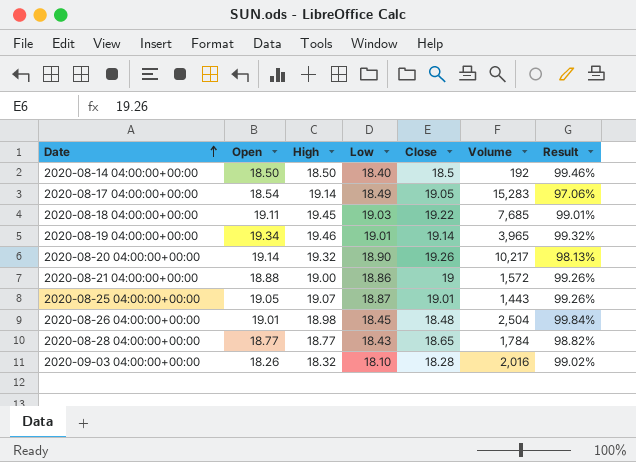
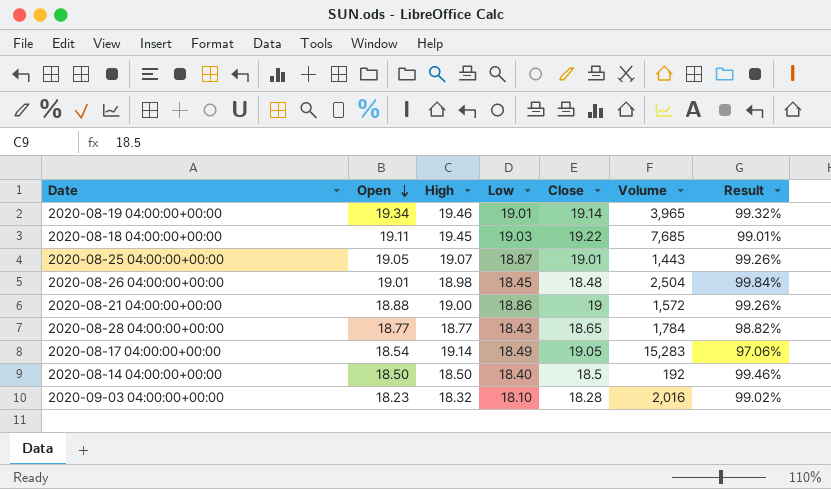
row order: Date ascending -> Open descending
row 2020-08-20 04:00:00+00:00: 19.14 | 19.32 | 18.90 | 19.26 | 10,217 | 98.13% -> none
2020-09-03 04:00:00+00:00 | Open: 18.26 -> 18.23

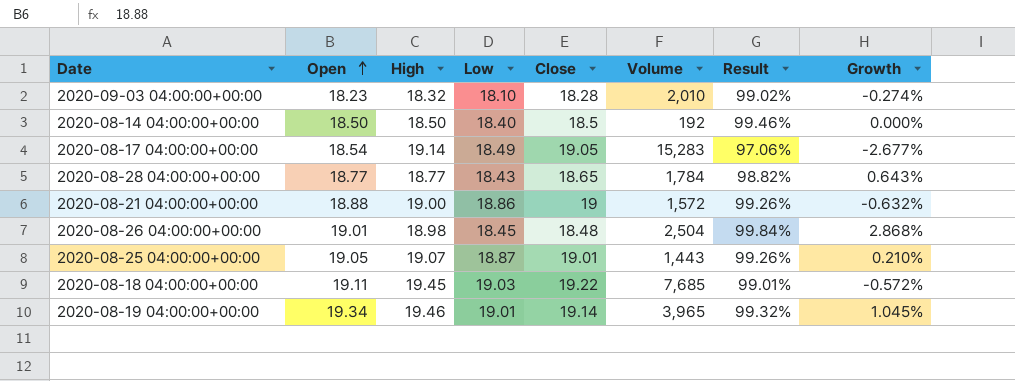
row order: Open descending -> Open ascending
column Growth | formula: none -> ([Open] - [Close]) / [Close]
2020-09-03 04:00:00+00:00 | Volume: 2,016 -> 2,010

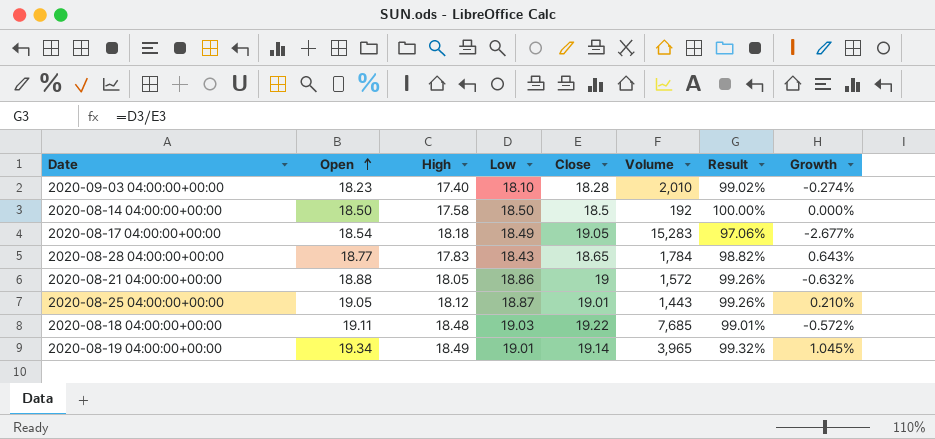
row 2020-08-26 04:00:00+00:00: 19.01 | 18.98 | 18.45 | 18.48 | 2,504 | 99.84% | 2.868% -> none
2020-09-03 04:00:00+00:00 | High: 18.32 -> 17.40
2020-08-14 04:00:00+00:00 | High: 18.50 -> 17.58
2020-08-14 04:00:00+00:00 | Low: 18.40 -> 18.50
2020-08-14 04:00:00+00:00 | Result: 99.46% -> 100.00%
2020-08-17 04:00:00+00:00 | High: 19.14 -> 18.18
2020-08-28 04:00:00+00:00 | High: 18.77 -> 17.83
2020-08-21 04:00:00+00:00 | High: 19.00 -> 18.05
2020-08-25 04:00:00+00:00 | High: 19.07 -> 18.12
2020-08-18 04:00:00+00:00 | High: 19.45 -> 18.48
2020-08-19 04:00:00+00:00 | High: 19.46 -> 18.49

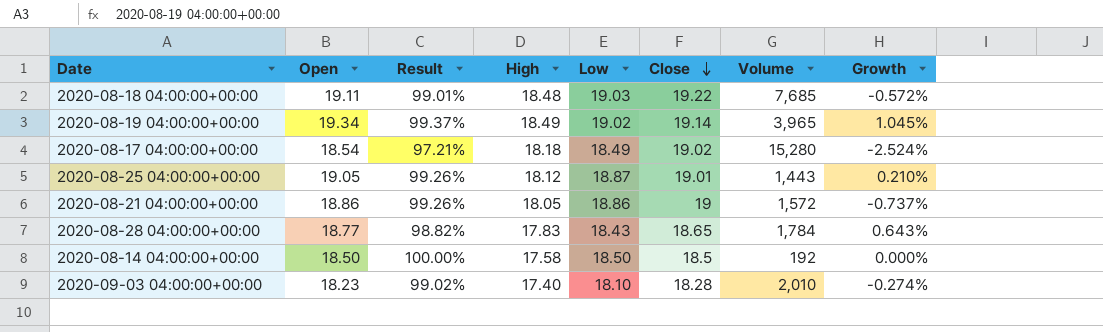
row order: Open ascending -> Close descending
column Result | position: 7 -> 3
2020-08-19 04:00:00+00:00 | Result: 99.32% -> 99.37%
2020-08-19 04:00:00+00:00 | Low: 19.01 -> 19.02
2020-08-17 04:00:00+00:00 | Result: 97.06% -> 97.21%
2020-08-17 04:00:00+00:00 | Close: 19.05 -> 19.02
2020-08-17 04:00:00+00:00 | Volume: 15,283 -> 15,280
2020-08-17 04:00:00+00:00 | Growth: -2.677% -> -2.524%
2020-08-21 04:00:00+00:00 | Open: 18.88 -> 18.86
2020-08-21 04:00:00+00:00 | Growth: -0.632% -> -0.737%

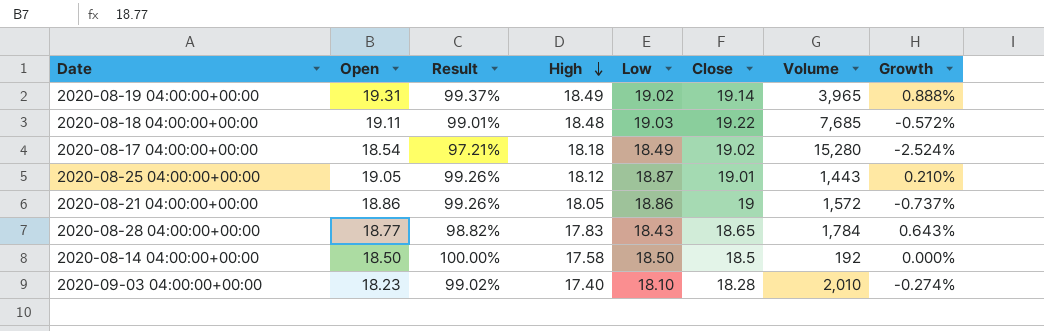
row order: Close descending -> High descending
2020-08-19 04:00:00+00:00 | Open: 19.34 -> 19.31
2020-08-19 04:00:00+00:00 | Growth: 1.045% -> 0.888%

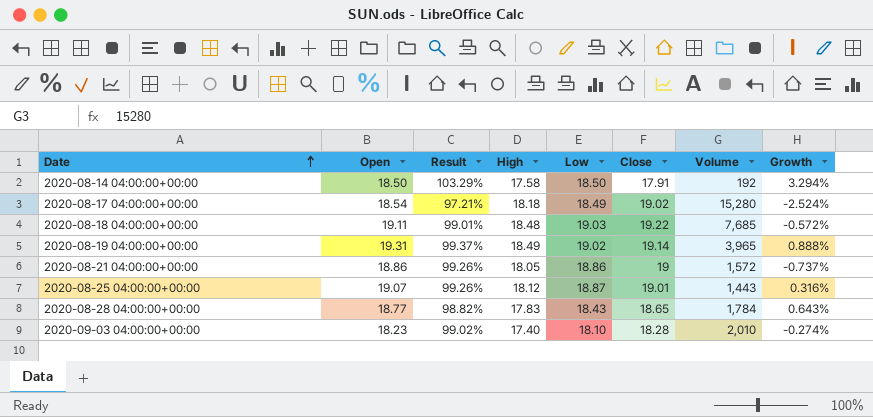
row order: High descending -> Date ascending
2020-08-14 04:00:00+00:00 | Result: 100.00% -> 103.29%
2020-08-14 04:00:00+00:00 | Close: 18.5 -> 17.91
2020-08-14 04:00:00+00:00 | Growth: 0.000% -> 3.294%
2020-08-25 04:00:00+00:00 | Open: 19.05 -> 19.07
2020-08-25 04:00:00+00:00 | Growth: 0.210% -> 0.316%

